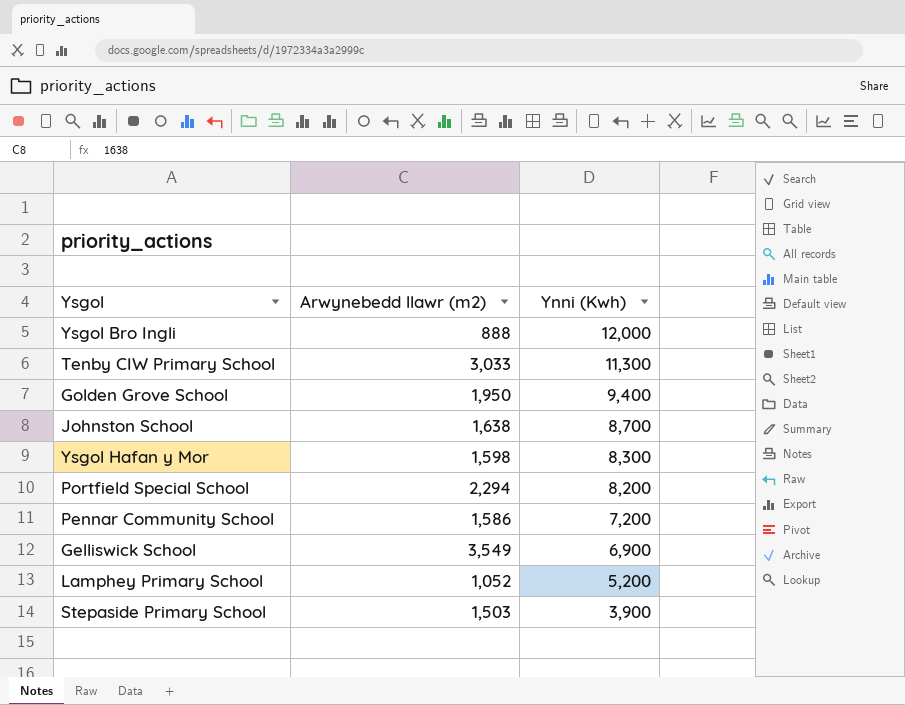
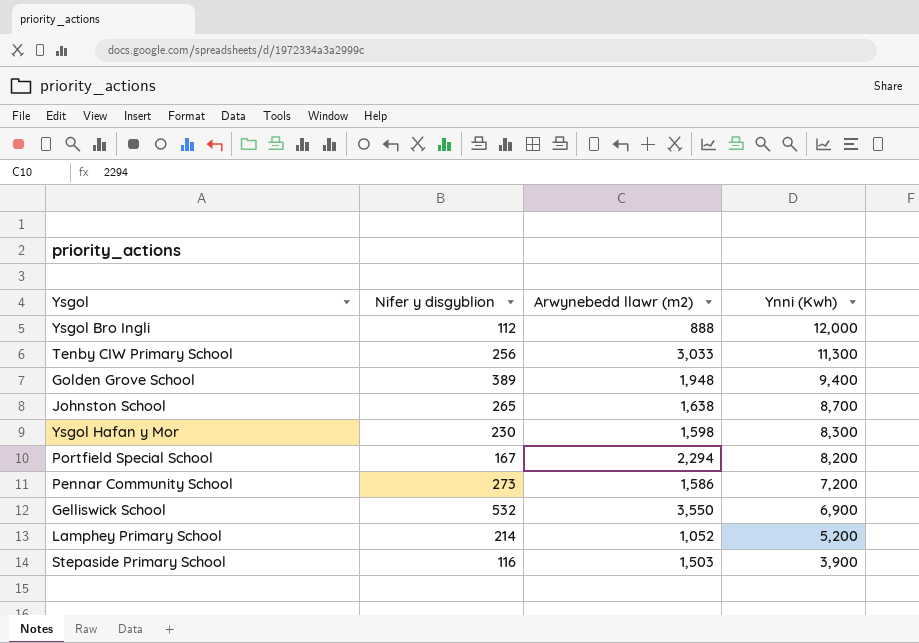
column Nifer y disgyblion | position: none -> 2
Golden Grove School | Arwynebedd llawr (m2): 1,950 -> 1,948
Gelliswick School | Arwynebedd llawr (m2): 3,549 -> 3,550

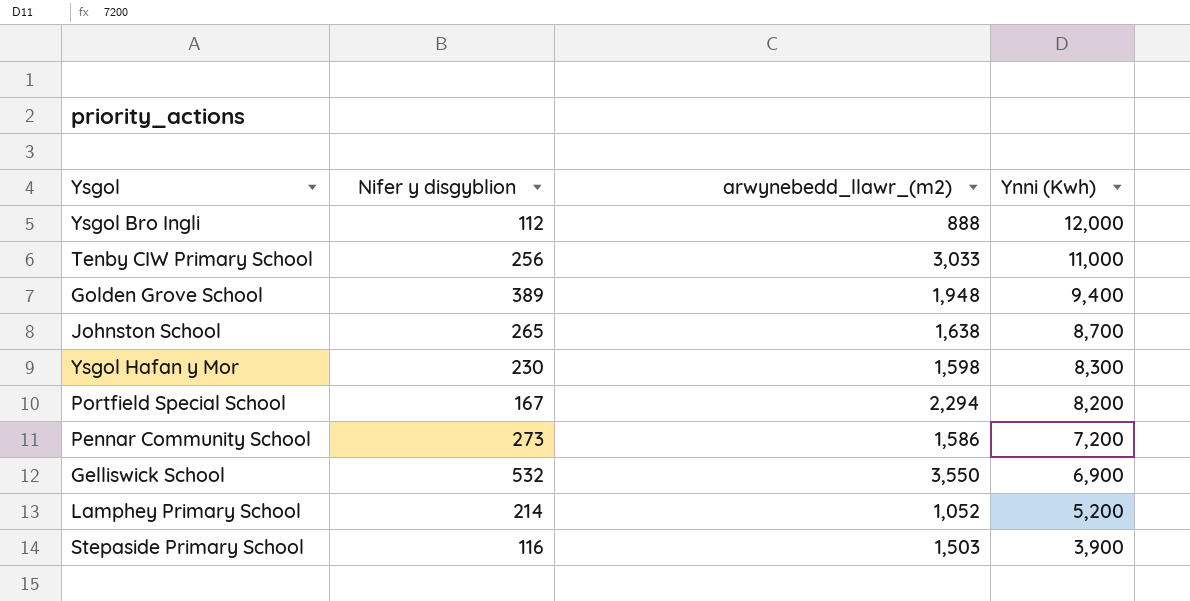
column name: Arwynebedd llawr (m2) -> arwynebedd_llawr_(m2)
Tenby CIW Primary School | Ynni (Kwh): 11,300 -> 11,000

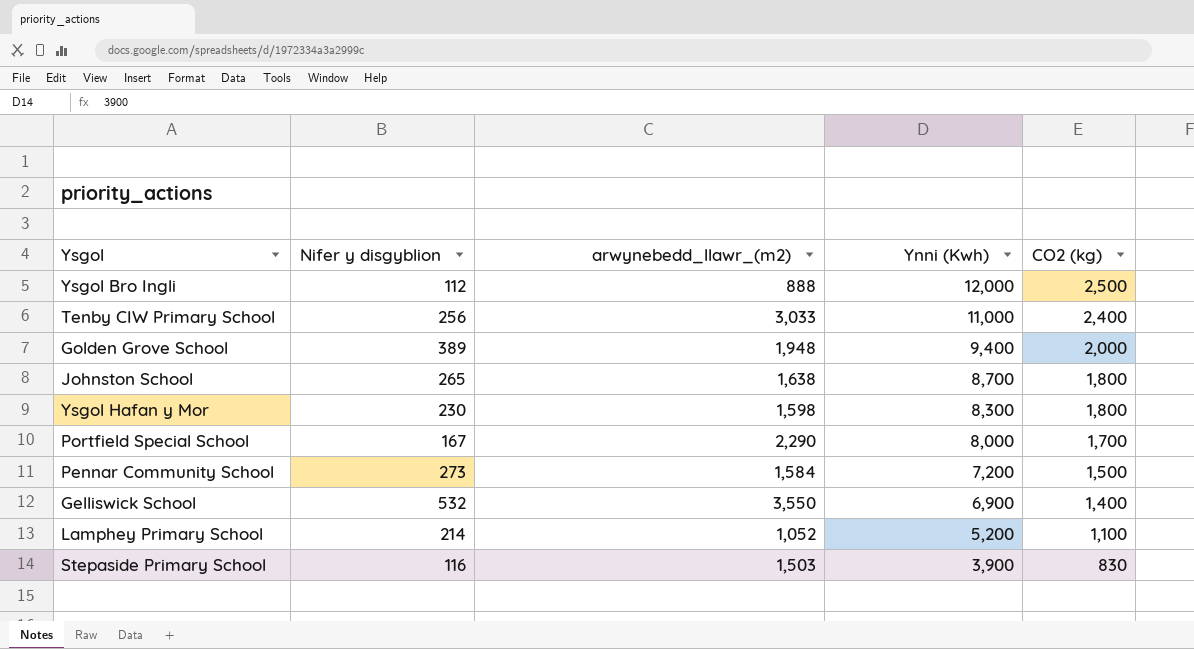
column CO2 (kg) | position: none -> 5
Portfield Special School | arwynebedd_llawr_(m2): 2,294 -> 2,290
Portfield Special School | Ynni (Kwh): 8,200 -> 8,000
Pennar Community School | arwynebedd_llawr_(m2): 1,586 -> 1,584

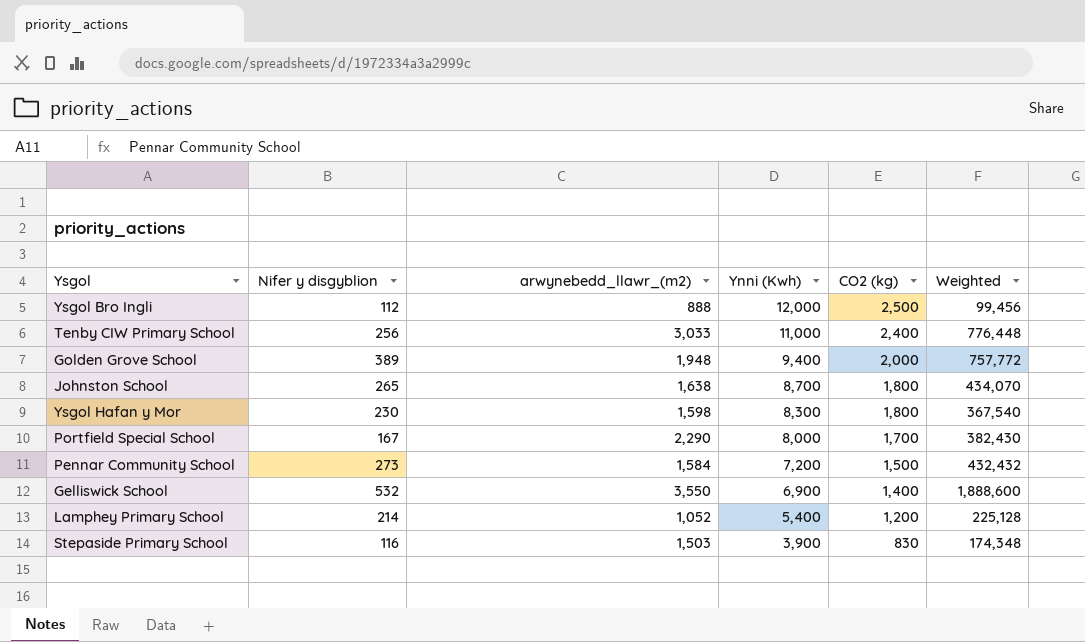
column Weighted | formula: none -> [Nifer y disgyblion] * [arwynebedd_llawr_(m2)]
Lamphey Primary School | Ynni (Kwh): 5,200 -> 5,400
Lamphey Primary School | CO2 (kg): 1,100 -> 1,200

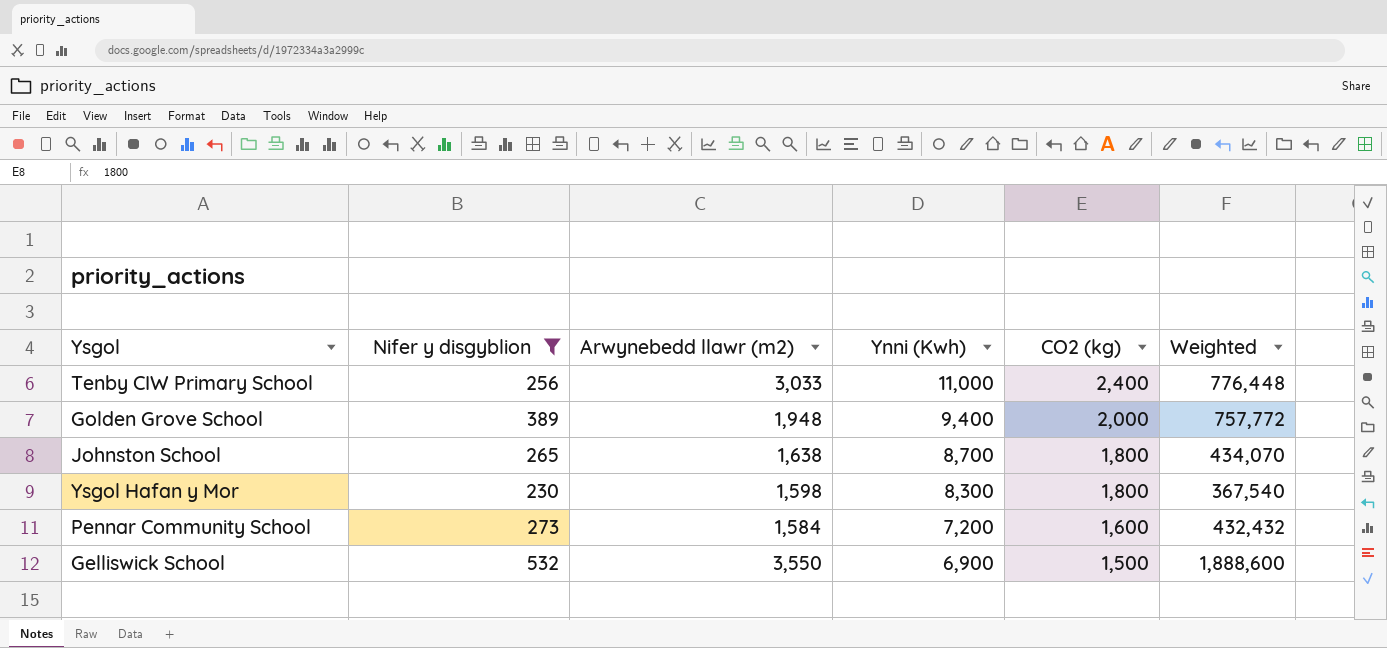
filter: none -> Nifer y disgyblion >= 230
column name: arwynebedd_llawr_(m2) -> Arwynebedd llawr (m2)
Pennar Community School | CO2 (kg): 1,500 -> 1,600
Gelliswick School | CO2 (kg): 1,400 -> 1,500

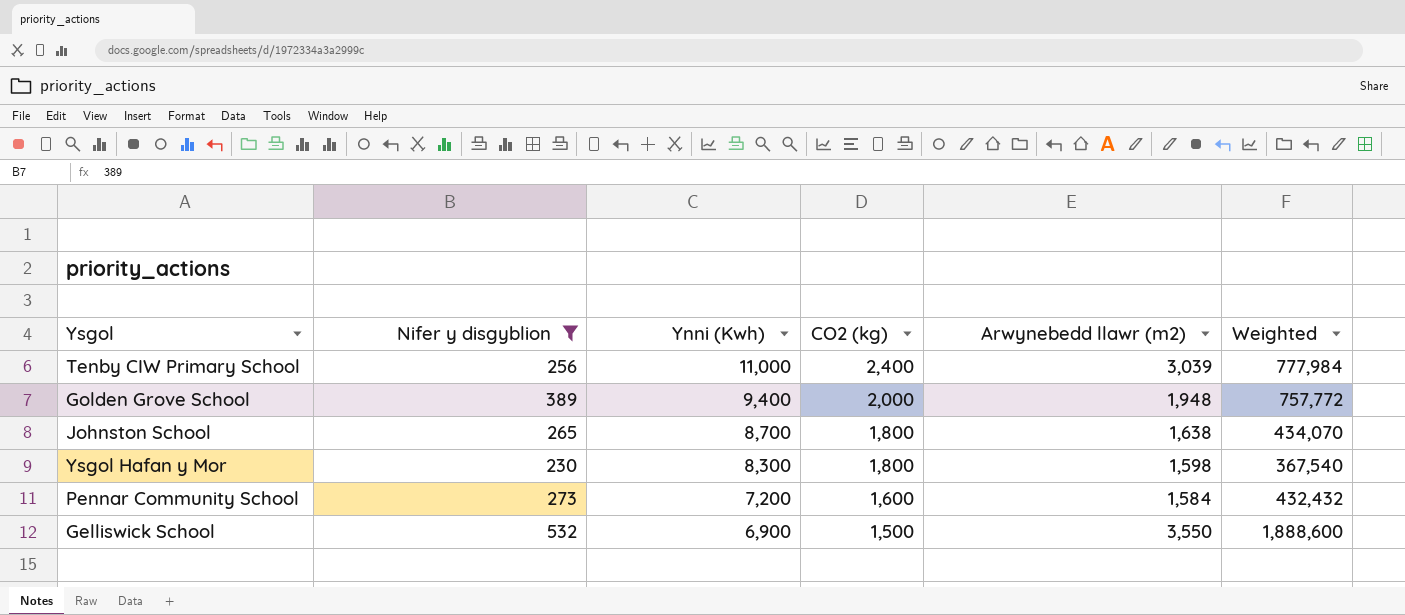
column Arwynebedd llawr (m2) | position: 3 -> 5
Tenby CIW Primary School | Arwynebedd llawr (m2): 3,033 -> 3,039
Tenby CIW Primary School | Weighted: 776,448 -> 777,984

